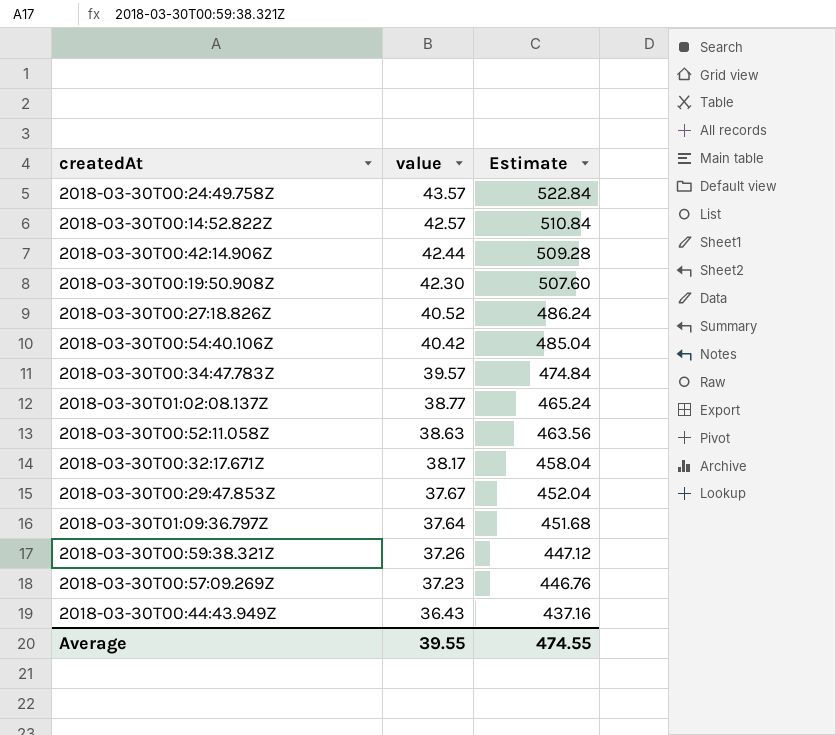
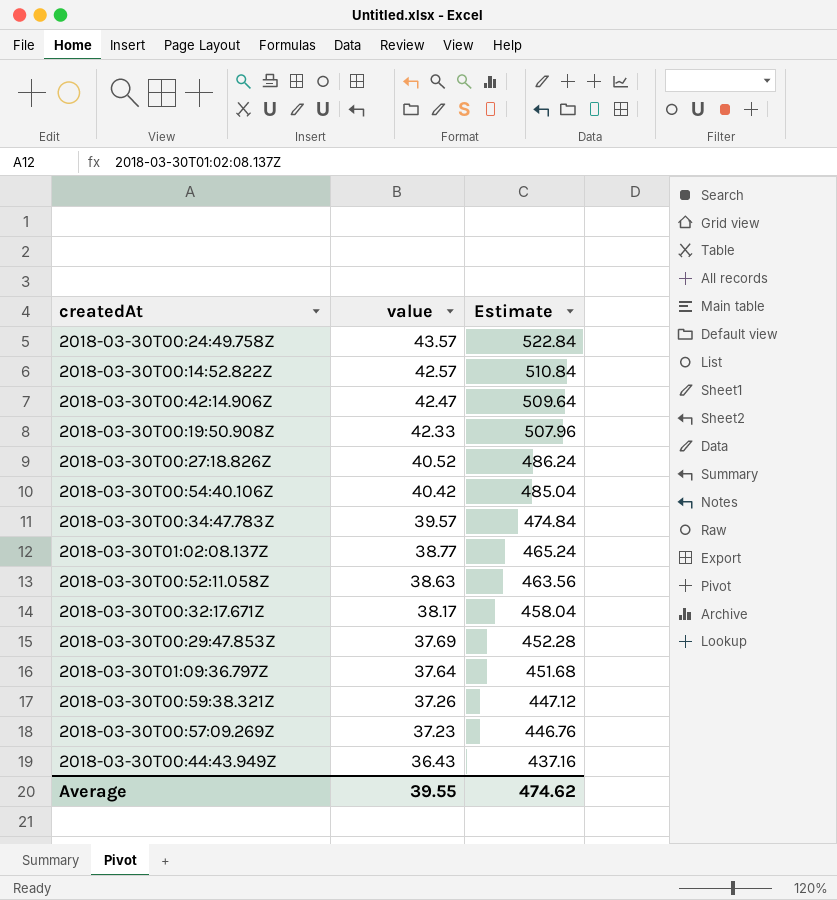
2018-03-30T00:42:14.906Z | value: 42.44 -> 42.47
2018-03-30T00:42:14.906Z | Estimate: 509.28 -> 509.64
2018-03-30T00:19:50.908Z | value: 42.30 -> 42.33
2018-03-30T00:19:50.908Z | Estimate: 507.60 -> 507.96
2018-03-30T00:29:47.853Z | value: 37.67 -> 37.69
2018-03-30T00:29:47.853Z | Estimate: 452.04 -> 452.28
Average | Estimate: 474.55 -> 474.62

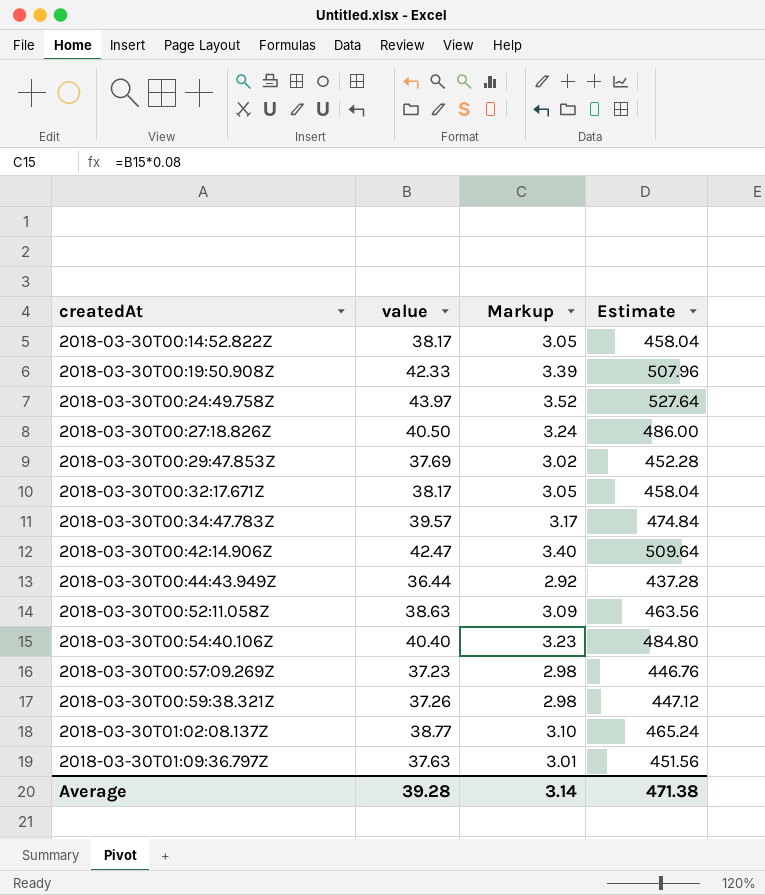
row order: value descending -> createdAt ascending
column Markup | formula: none -> [value] * 0.08
2018-03-30T00:14:52.822Z | value: 42.57 -> 38.17
2018-03-30T00:14:52.822Z | Estimate: 510.84 -> 458.04
2018-03-30T00:24:49.758Z | value: 43.57 -> 43.97
2018-03-30T00:24:49.758Z | Estimate: 522.84 -> 527.64
2018-03-30T00:27:18.826Z | value: 40.52 -> 40.50
2018-03-30T00:27:18.826Z | Estimate: 486.24 -> 486.00
2018-03-30T00:44:43.949Z | value: 36.43 -> 36.44
2018-03-30T00:44:43.949Z | Estimate: 437.16 -> 437.28
2018-03-30T00:54:40.106Z | value: 40.42 -> 40.40
2018-03-30T00:54:40.106Z | Estimate: 485.04 -> 484.80
2018-03-30T01:09:36.797Z | value: 37.64 -> 37.63
2018-03-30T01:09:36.797Z | Estimate: 451.68 -> 451.56
Average | value: 39.55 -> 39.28
Average | Estimate: 474.62 -> 471.38

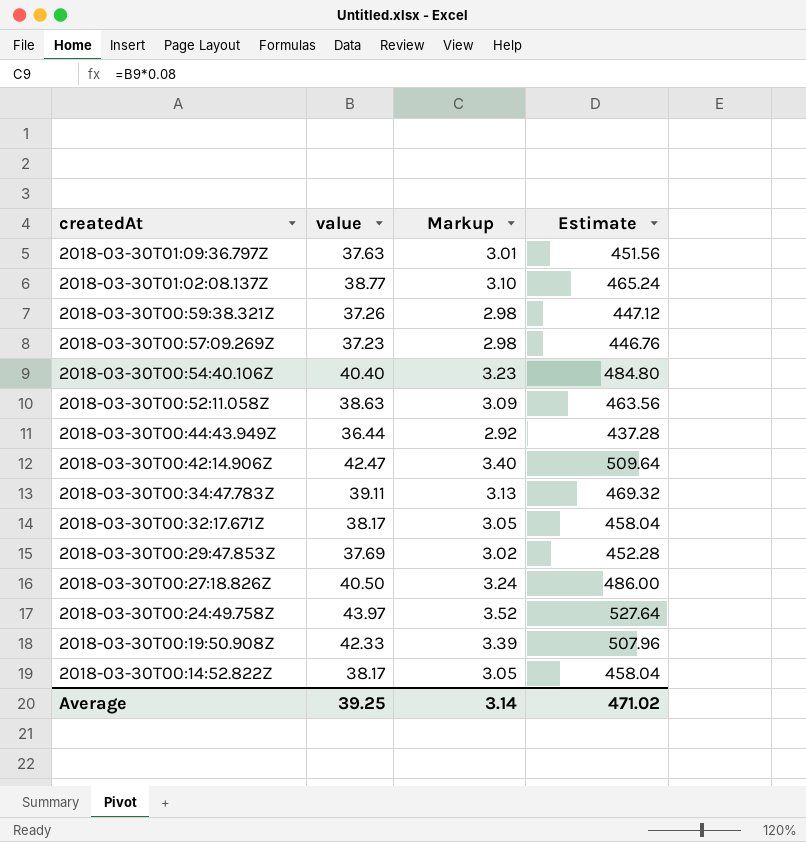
row order: createdAt ascending -> createdAt descending
2018-03-30T00:34:47.783Z | value: 39.57 -> 39.11
2018-03-30T00:34:47.783Z | Markup: 3.17 -> 3.13
2018-03-30T00:34:47.783Z | Estimate: 474.84 -> 469.32
Average | value: 39.28 -> 39.25
Average | Estimate: 471.38 -> 471.02

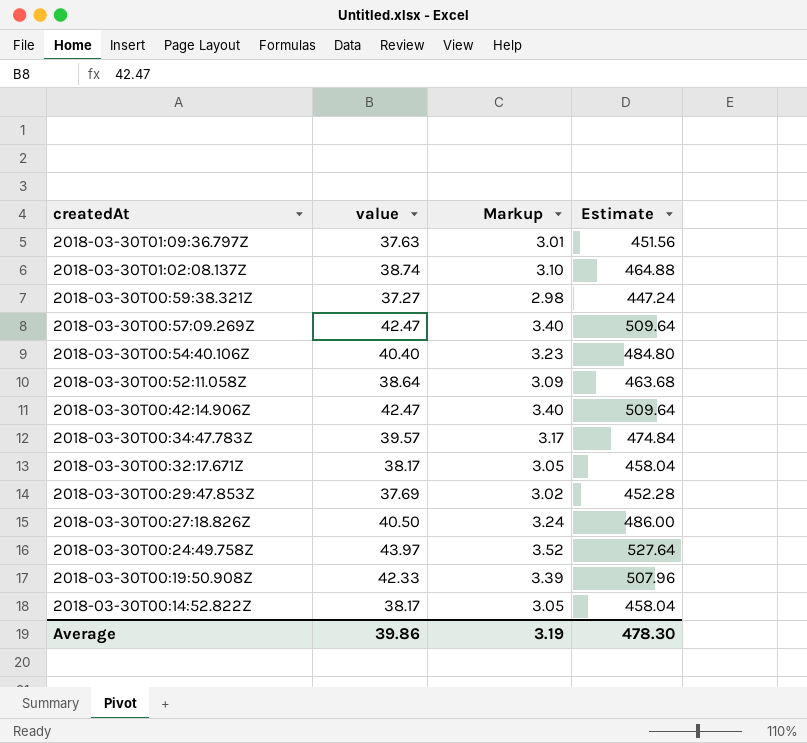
row 2018-03-30T00:44:43.949Z: 36.44 | 2.92 | 437.28 -> none
2018-03-30T01:02:08.137Z | value: 38.77 -> 38.74
2018-03-30T01:02:08.137Z | Estimate: 465.24 -> 464.88
2018-03-30T00:59:38.321Z | value: 37.26 -> 37.27
2018-03-30T00:59:38.321Z | Estimate: 447.12 -> 447.24
2018-03-30T00:57:09.269Z | value: 37.23 -> 42.47
2018-03-30T00:57:09.269Z | Markup: 2.98 -> 3.40
2018-03-30T00:57:09.269Z | Estimate: 446.76 -> 509.64
2018-03-30T00:52:11.058Z | value: 38.63 -> 38.64
2018-03-30T00:52:11.058Z | Estimate: 463.56 -> 463.68
2018-03-30T00:34:47.783Z | value: 39.11 -> 39.57
2018-03-30T00:34:47.783Z | Markup: 3.13 -> 3.17
2018-03-30T00:34:47.783Z | Estimate: 469.32 -> 474.84
Average | value: 39.25 -> 39.86
Average | Markup: 3.14 -> 3.19
Average | Estimate: 471.02 -> 478.30

